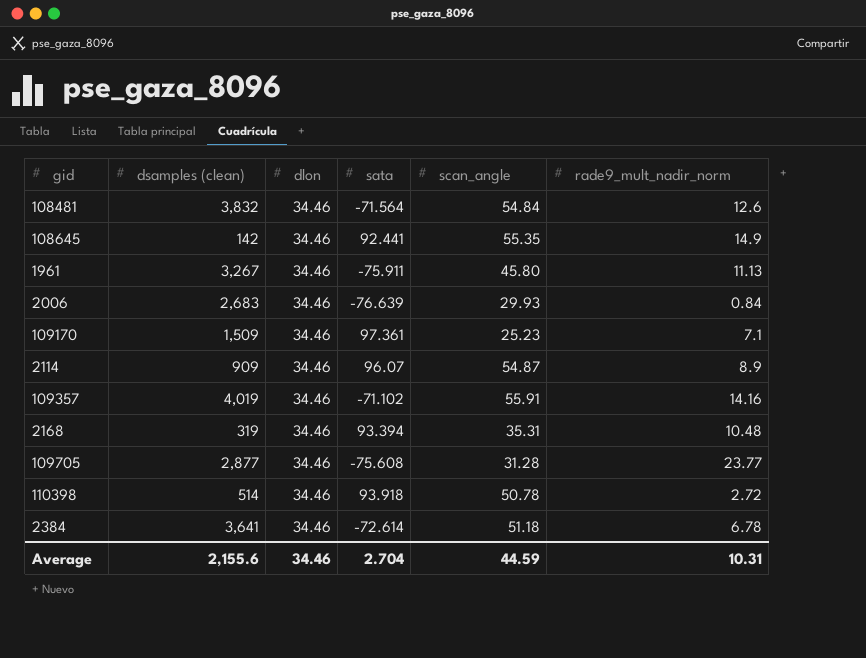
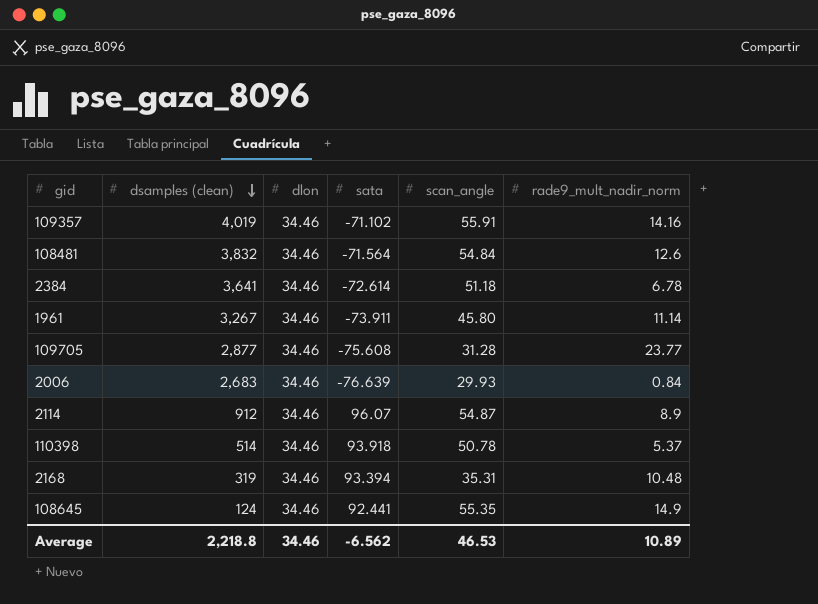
row order: none -> dsamples (clean) descending
row 109170: 1,509 | 34.46 | 97.361 | 25.23 | 7.1 -> none
1961 | sata: -75.911 -> -73.911
1961 | rade9_mult_nadir_norm: 11.13 -> 11.14
2114 | dsamples (clean): 909 -> 912
110398 | rade9_mult_nadir_norm: 2.72 -> 5.37
108645 | dsamples (clean): 142 -> 124
Average | dsamples (clean): 2,155.6 -> 2,218.8
Average | sata: 2.704 -> -6.562
Average | scan_angle: 44.59 -> 46.53
Average | rade9_mult_nadir_norm: 10.31 -> 10.89

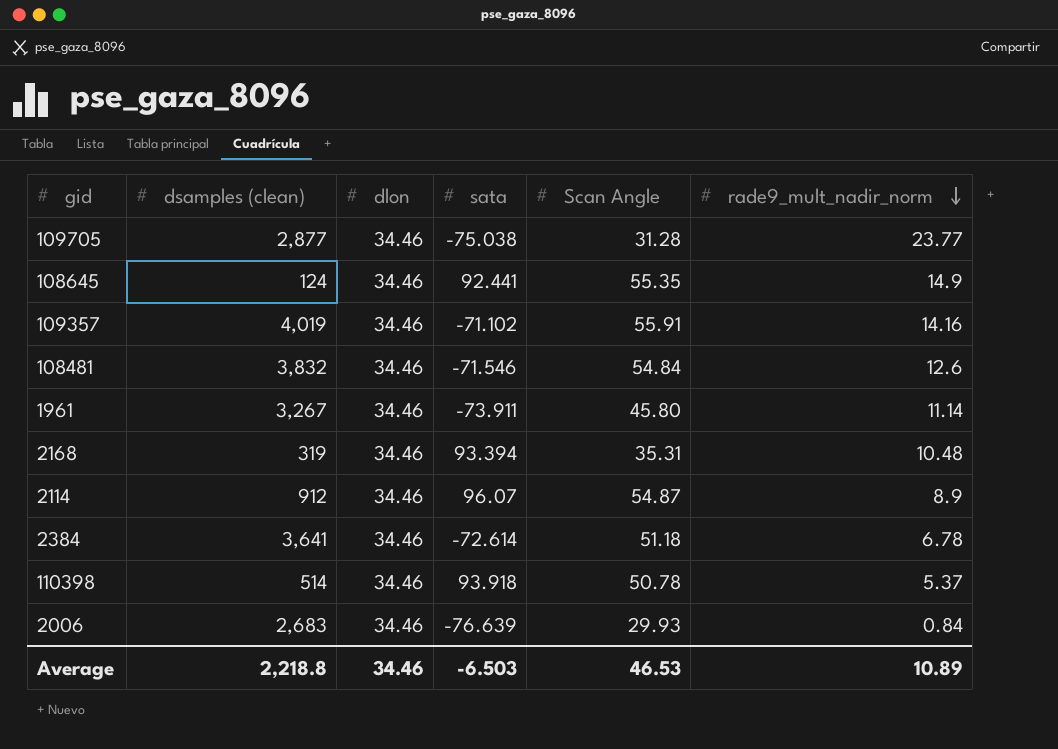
row order: dsamples (clean) descending -> rade9_mult_nadir_norm descending
column name: scan_angle -> Scan Angle
109705 | sata: -75.608 -> -75.038
108481 | sata: -71.564 -> -71.546
Average | sata: -6.562 -> -6.503

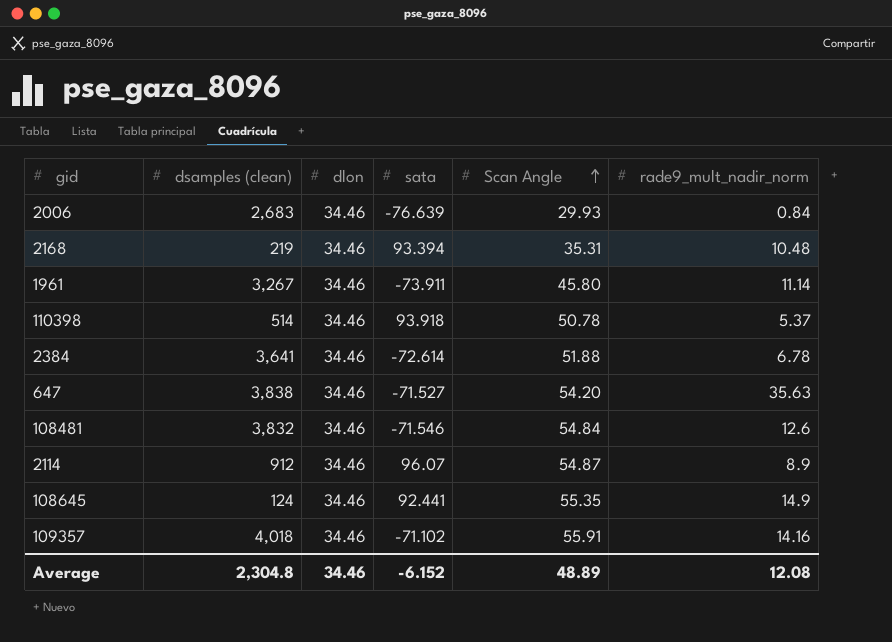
row order: rade9_mult_nadir_norm descending -> Scan Angle ascending
row 109705: 2,877 | 34.46 | -75.038 | 31.28 | 23.77 -> none
2168 | dsamples (clean): 319 -> 219
2384 | Scan Angle: 51.18 -> 51.88
row 647: none -> 3,838 | 34.46 | -71.527 | 54.20 | 35.63
109357 | dsamples (clean): 4,019 -> 4,018
Average | dsamples (clean): 2,218.8 -> 2,304.8
Average | sata: -6.503 -> -6.152
Average | Scan Angle: 46.53 -> 48.89
Average | rade9_mult_nadir_norm: 10.89 -> 12.08

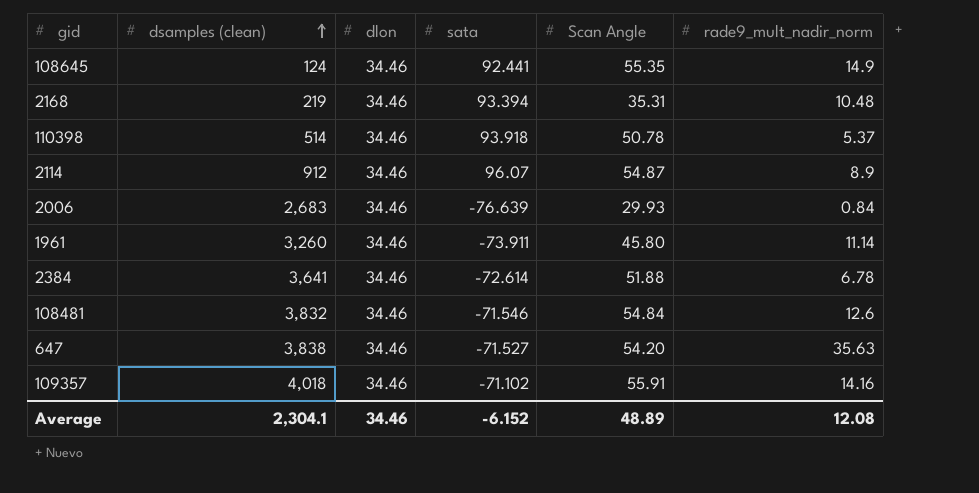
row order: Scan Angle ascending -> dsamples (clean) ascending
1961 | dsamples (clean): 3,267 -> 3,260
Average | dsamples (clean): 2,304.8 -> 2,304.1

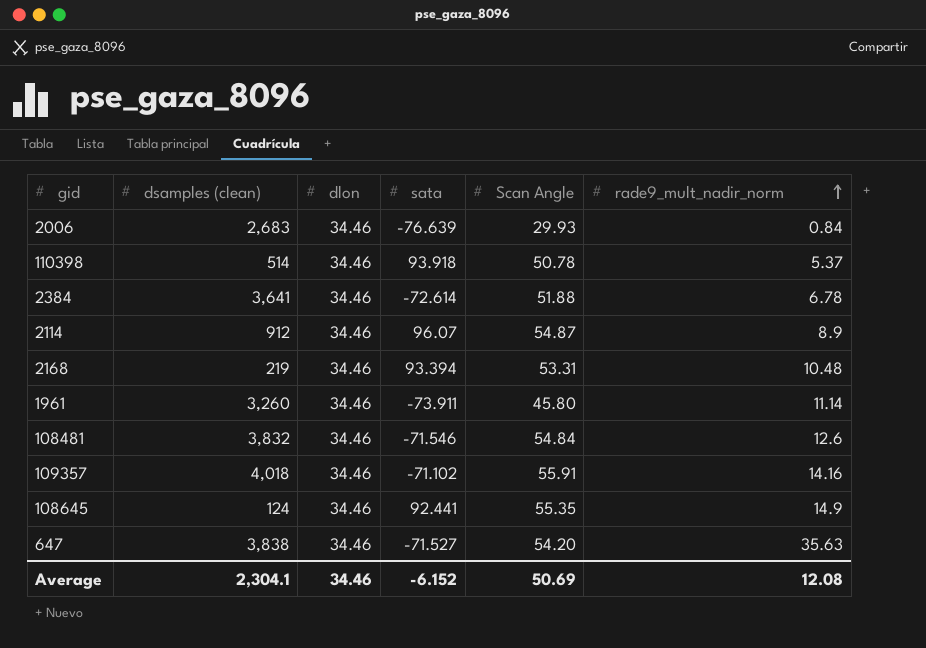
row order: dsamples (clean) ascending -> rade9_mult_nadir_norm ascending
2168 | Scan Angle: 35.31 -> 53.31
Average | Scan Angle: 48.89 -> 50.69

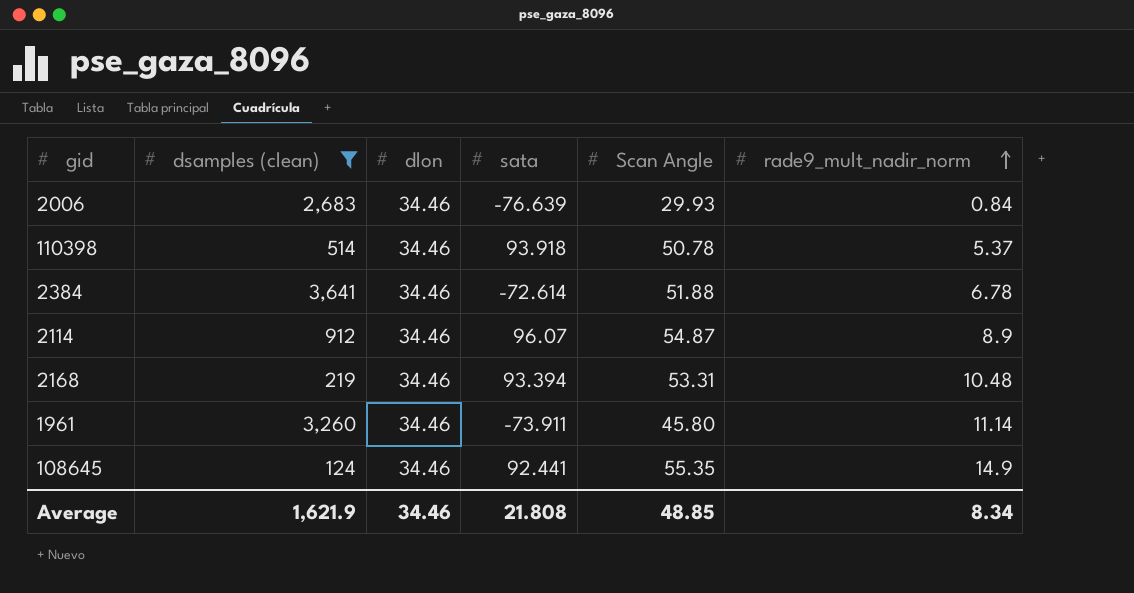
filter: none -> dsamples (clean) <= 3,641
Average | dsamples (clean): 2,304.1 -> 1,621.9
Average | sata: -6.152 -> 21.808
Average | Scan Angle: 50.69 -> 48.85
Average | rade9_mult_nadir_norm: 12.08 -> 8.34

